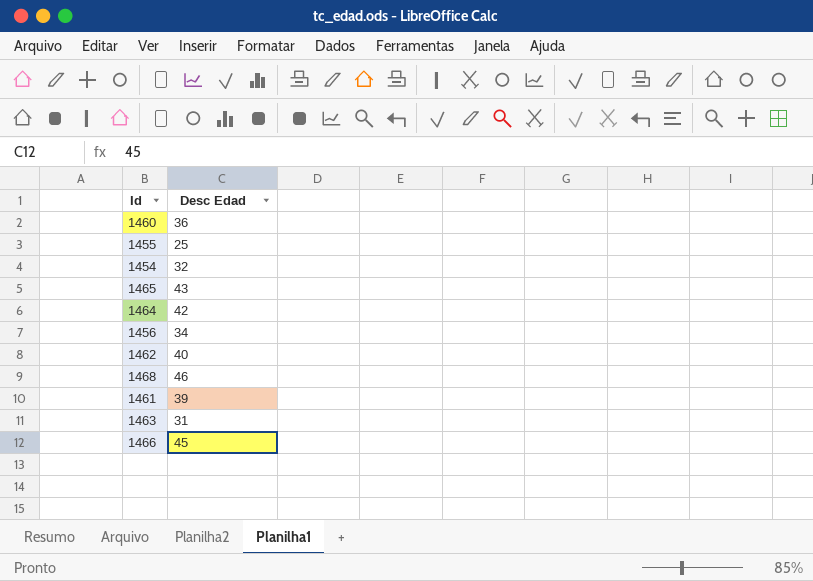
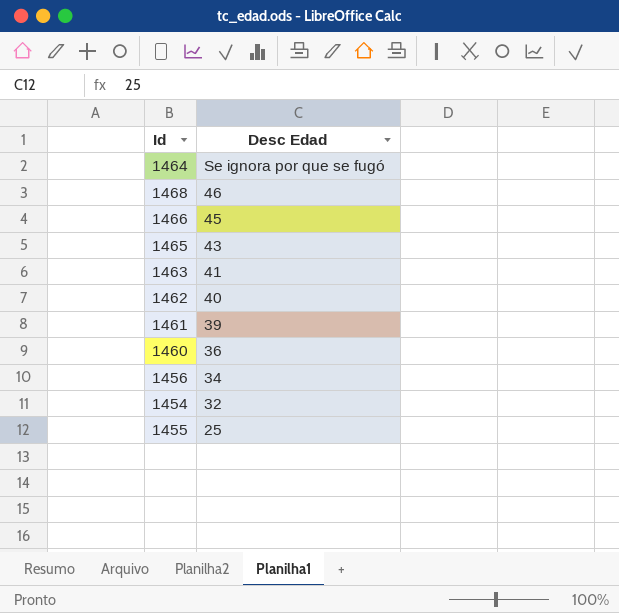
row order: none -> Desc Edad descending
1464 | Desc Edad: 42 -> Se ignora por que se fugó
1463 | Desc Edad: 31 -> 41

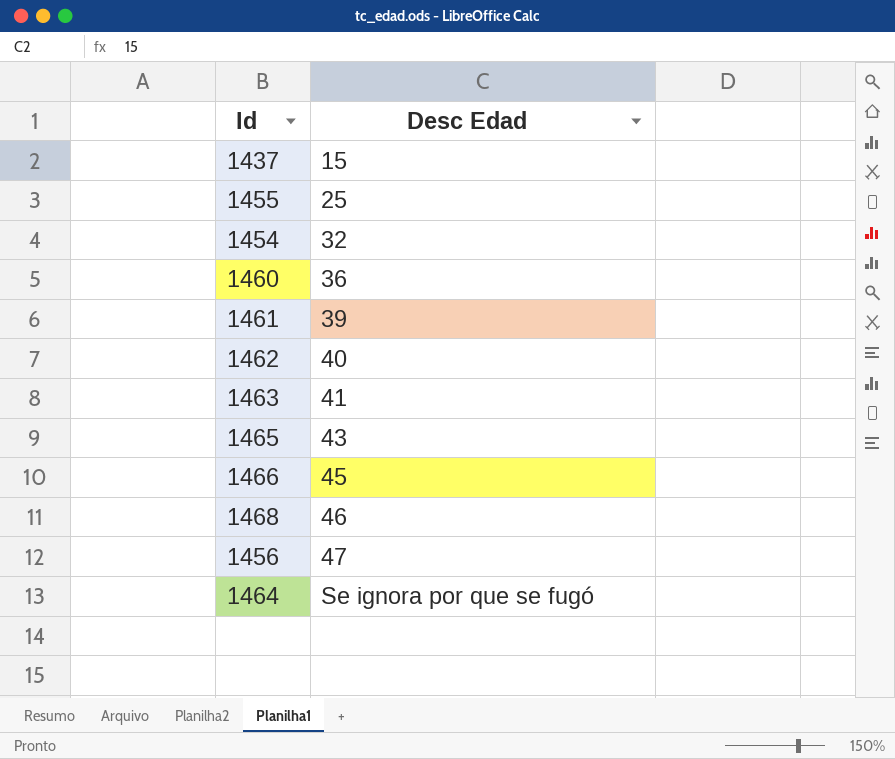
row order: Desc Edad descending -> Desc Edad ascending
row 1437: none -> 15
1456 | Desc Edad: 34 -> 47

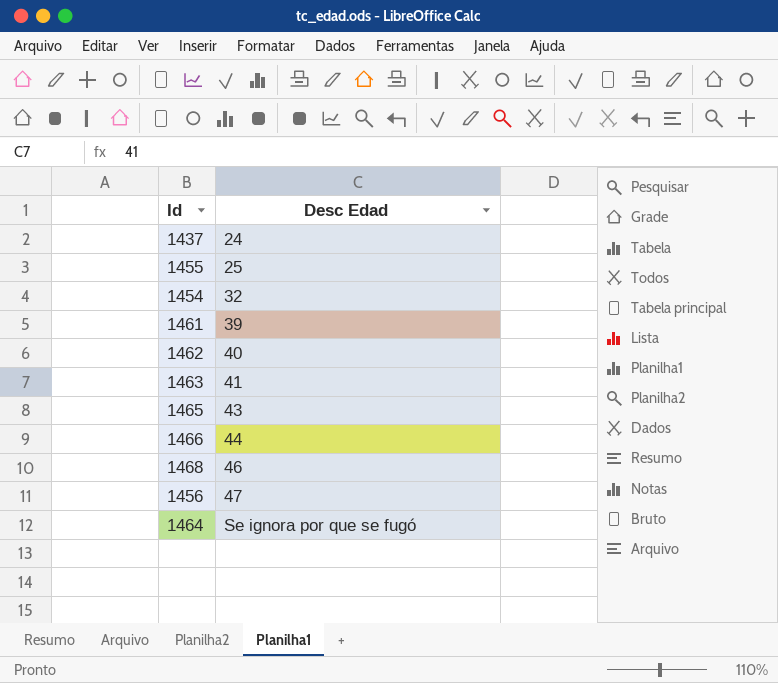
row 1460: 36 -> none
1437 | Desc Edad: 15 -> 24
1466 | Desc Edad: 45 -> 44

